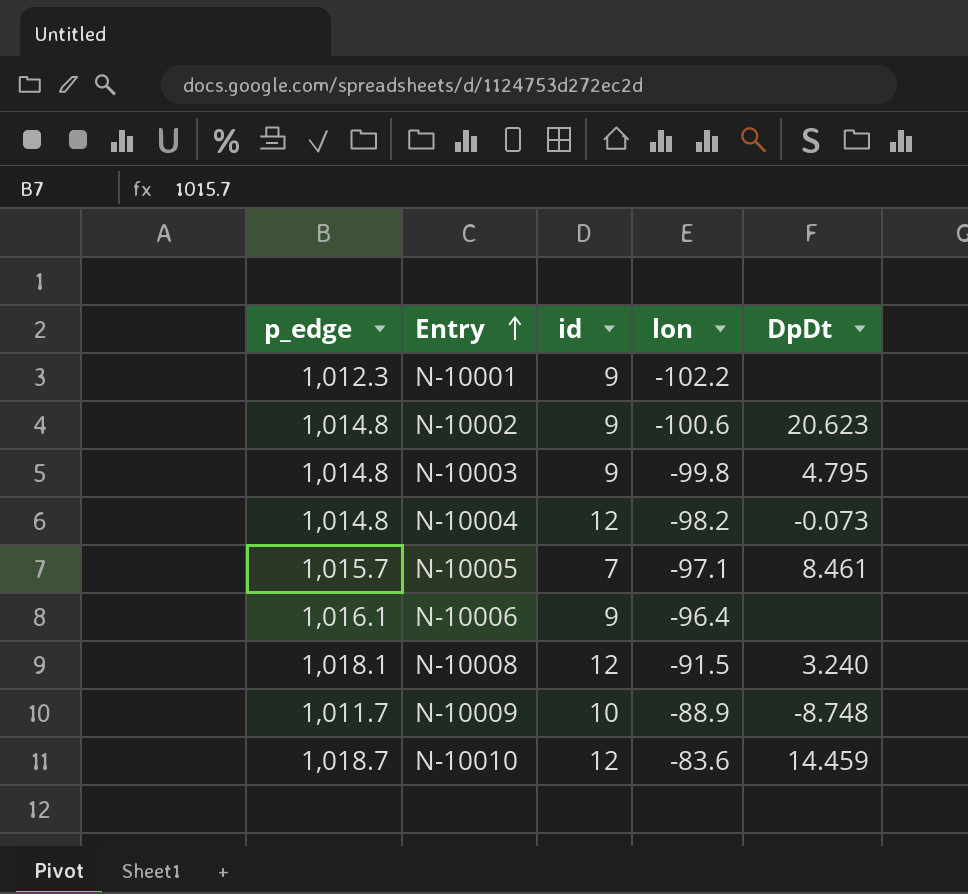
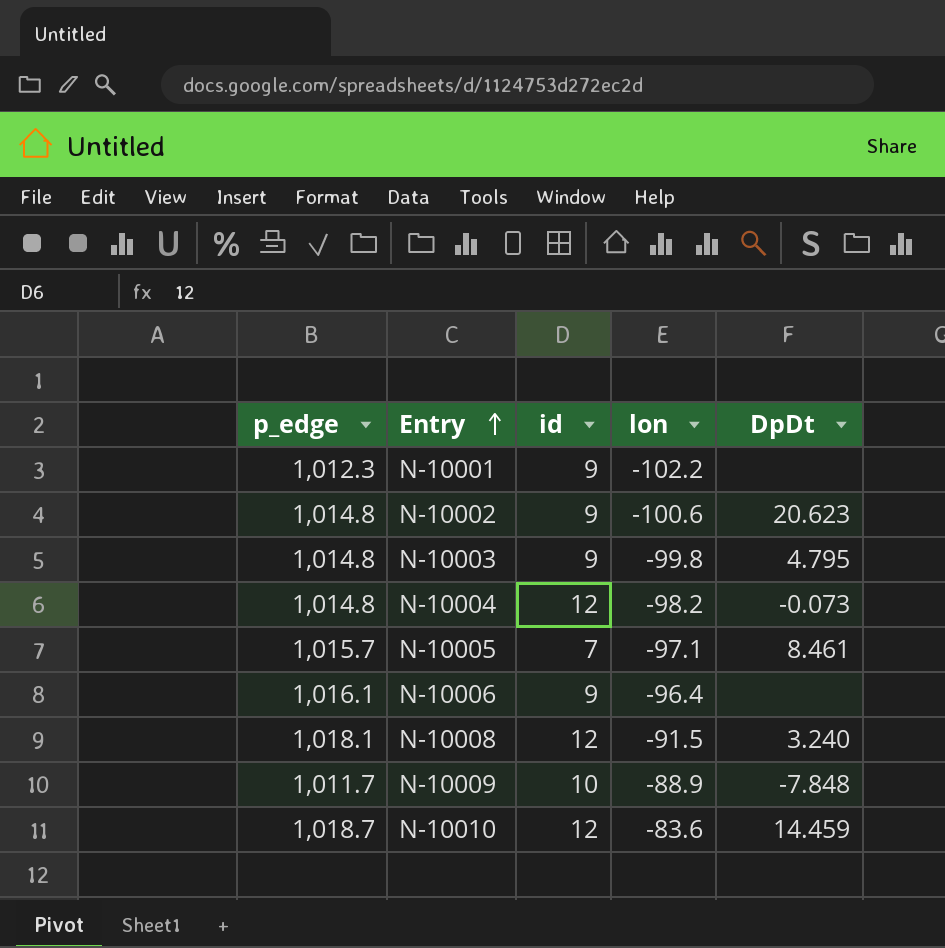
N-10009 | DpDt: -8.748 -> -7.848

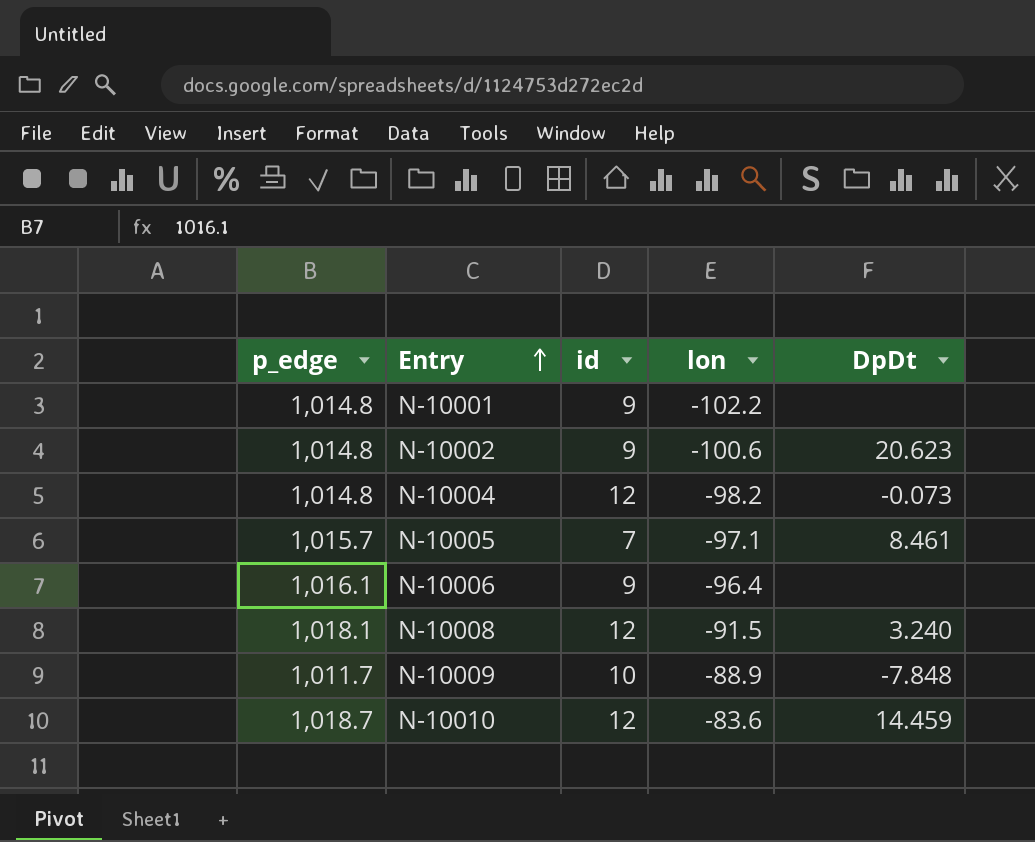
row N-10003: 1,014.8 | 9 | -99.8 | 4.795 -> none
N-10001 | p_edge: 1,012.3 -> 1,014.8

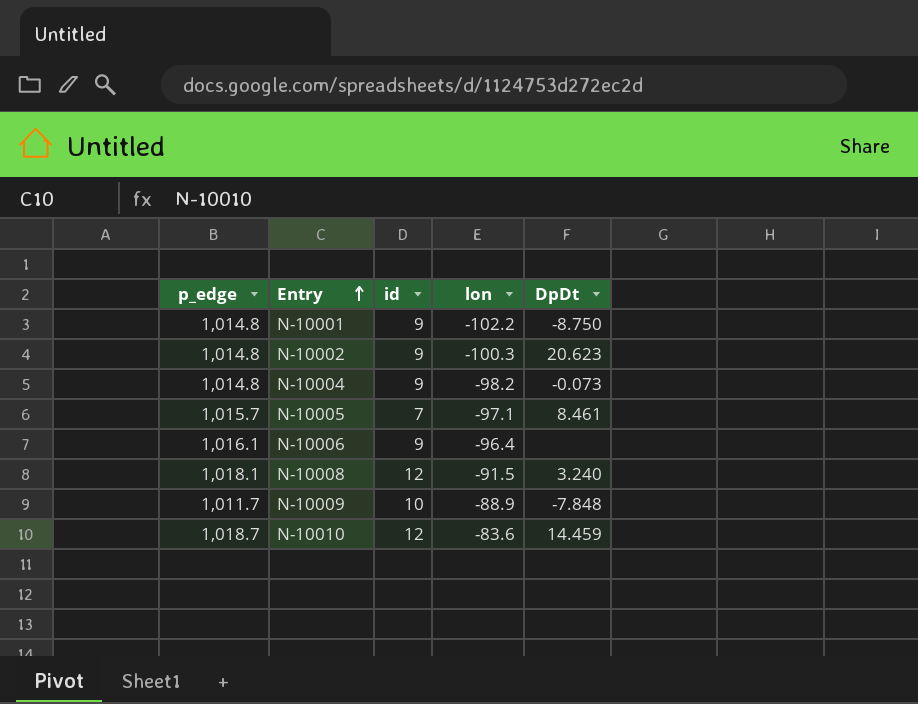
N-10001 | DpDt: none -> -8.750
N-10002 | lon: -100.6 -> -100.3
N-10004 | id: 12 -> 9

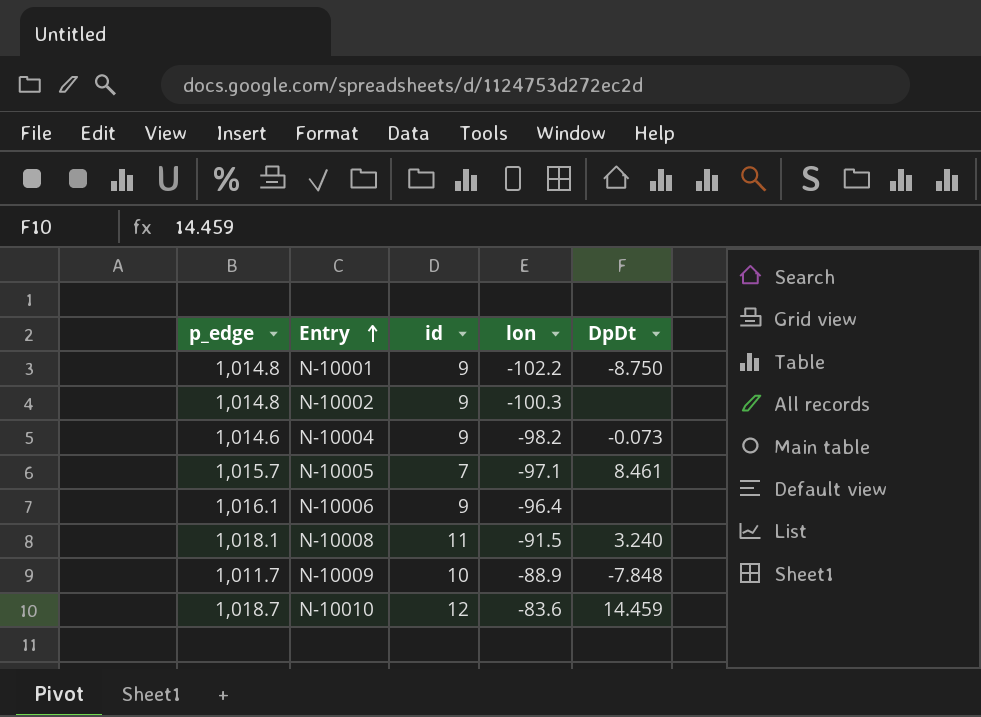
N-10002 | DpDt: 20.623 -> none
N-10004 | p_edge: 1,014.8 -> 1,014.6
N-10008 | id: 12 -> 11

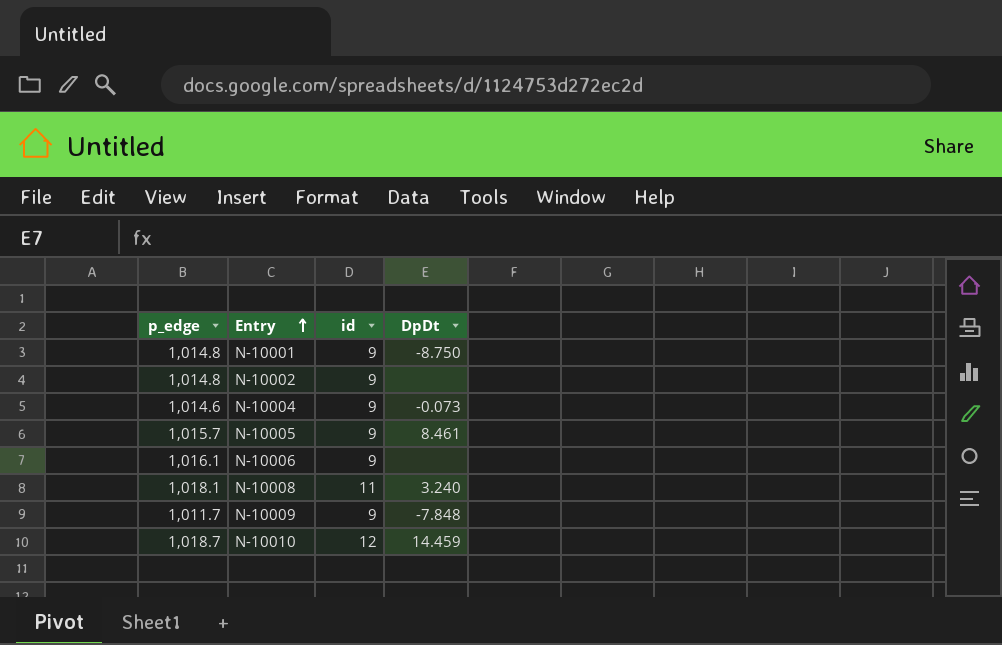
column lon | position: 4 -> none
N-10005 | id: 7 -> 9
N-10009 | id: 10 -> 9

